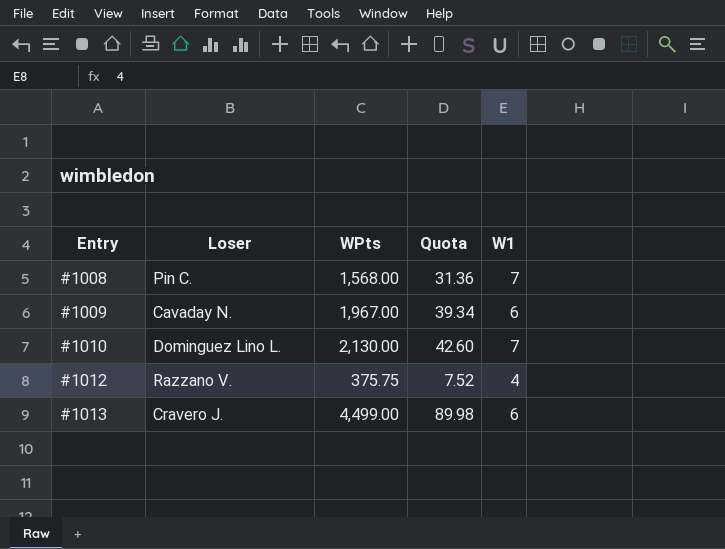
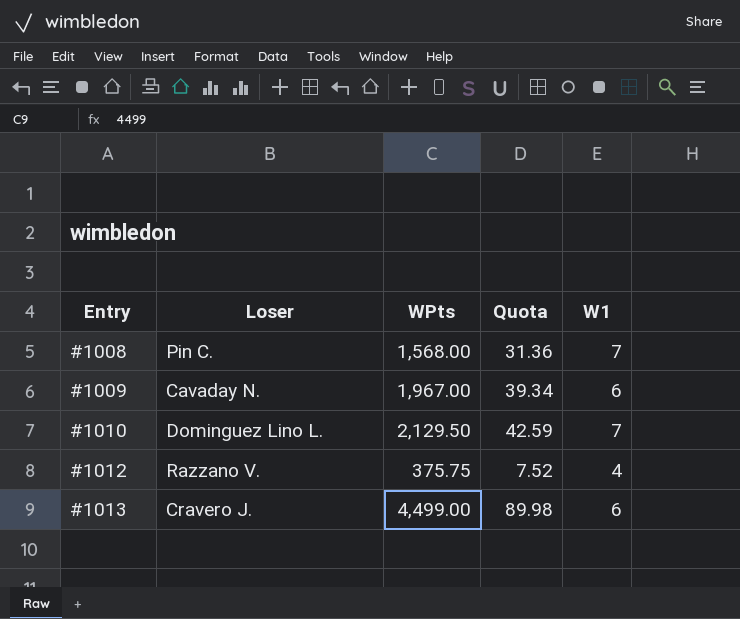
#1010 | WPts: 2,130.00 -> 2,129.50
#1010 | Quota: 42.60 -> 42.59

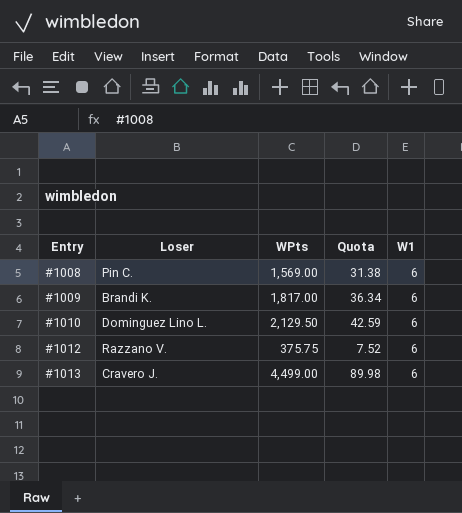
#1008 | WPts: 1,568.00 -> 1,569.00
#1008 | Quota: 31.36 -> 31.38
#1008 | W1: 7 -> 6
#1009 | Loser: Cavaday N. -> Brandi K.
#1009 | WPts: 1,967.00 -> 1,817.00
#1009 | Quota: 39.34 -> 36.34
#1010 | W1: 7 -> 6
#1012 | W1: 4 -> 6

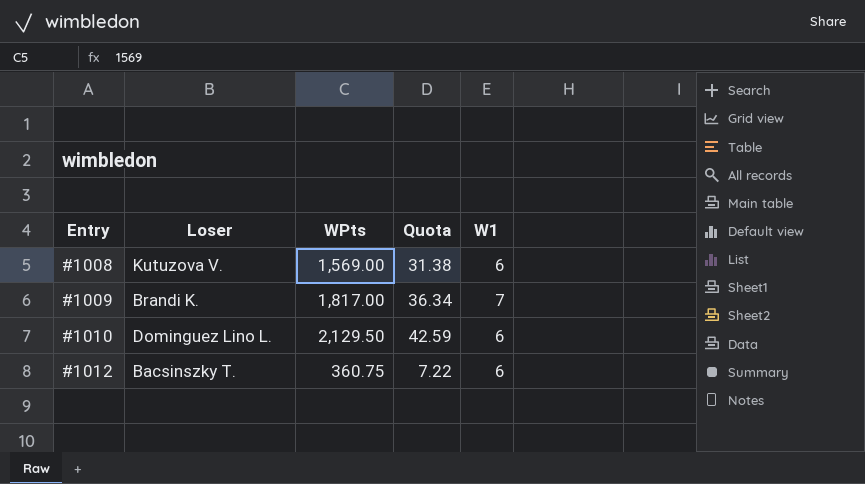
row #1013: Cravero J. | 4,499.00 | 89.98 | 6 -> none
#1008 | Loser: Pin C. -> Kutuzova V.
#1009 | W1: 6 -> 7
#1012 | Loser: Razzano V. -> Bacsinszky T.
#1012 | WPts: 375.75 -> 360.75
#1012 | Quota: 7.52 -> 7.22

